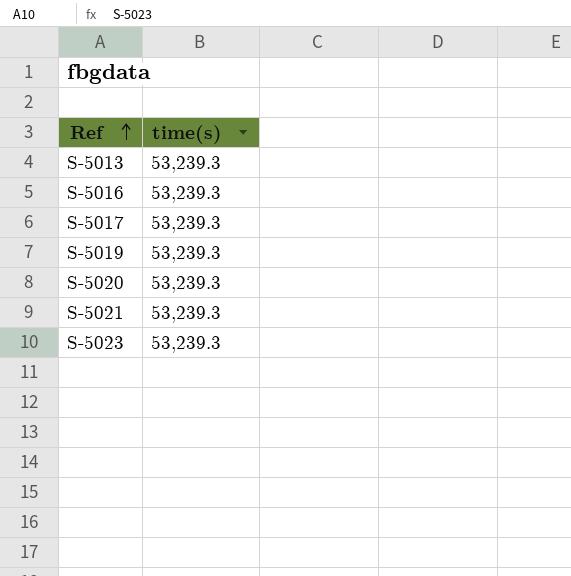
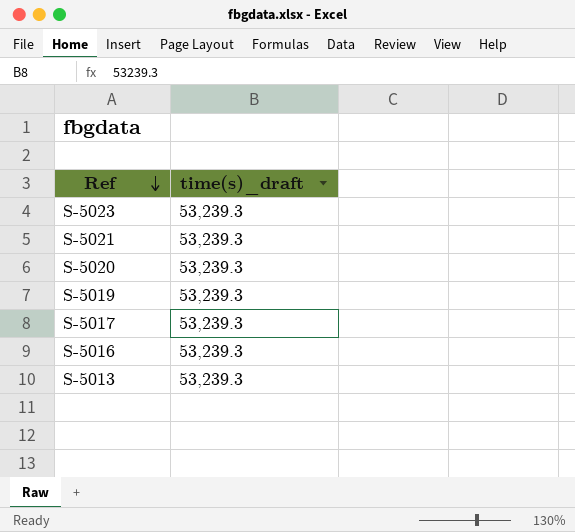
row order: Ref ascending -> Ref descending
column name: time(s) -> time(s)_draft

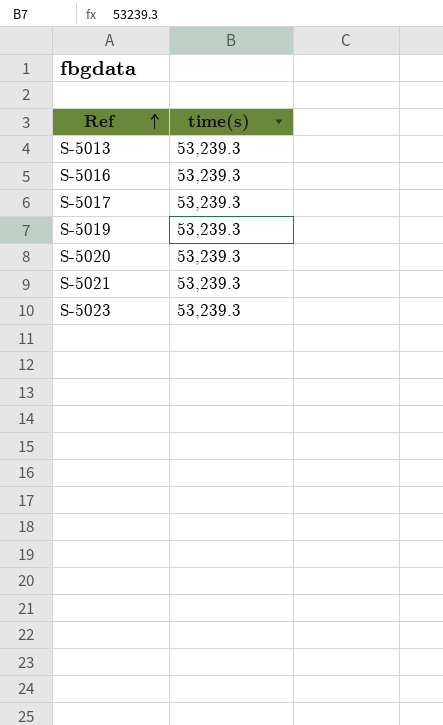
row order: Ref descending -> Ref ascending
column name: time(s)_draft -> time(s)

